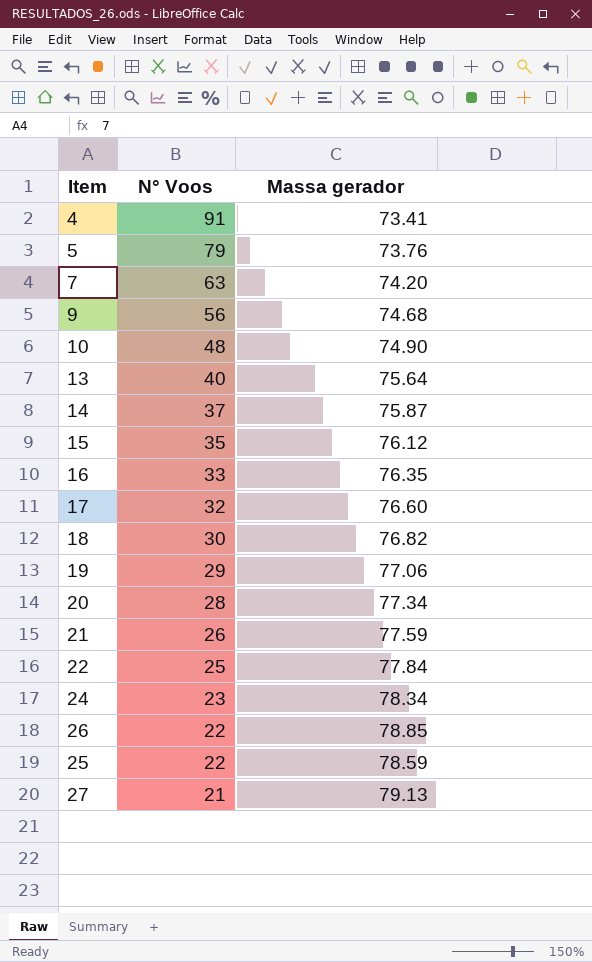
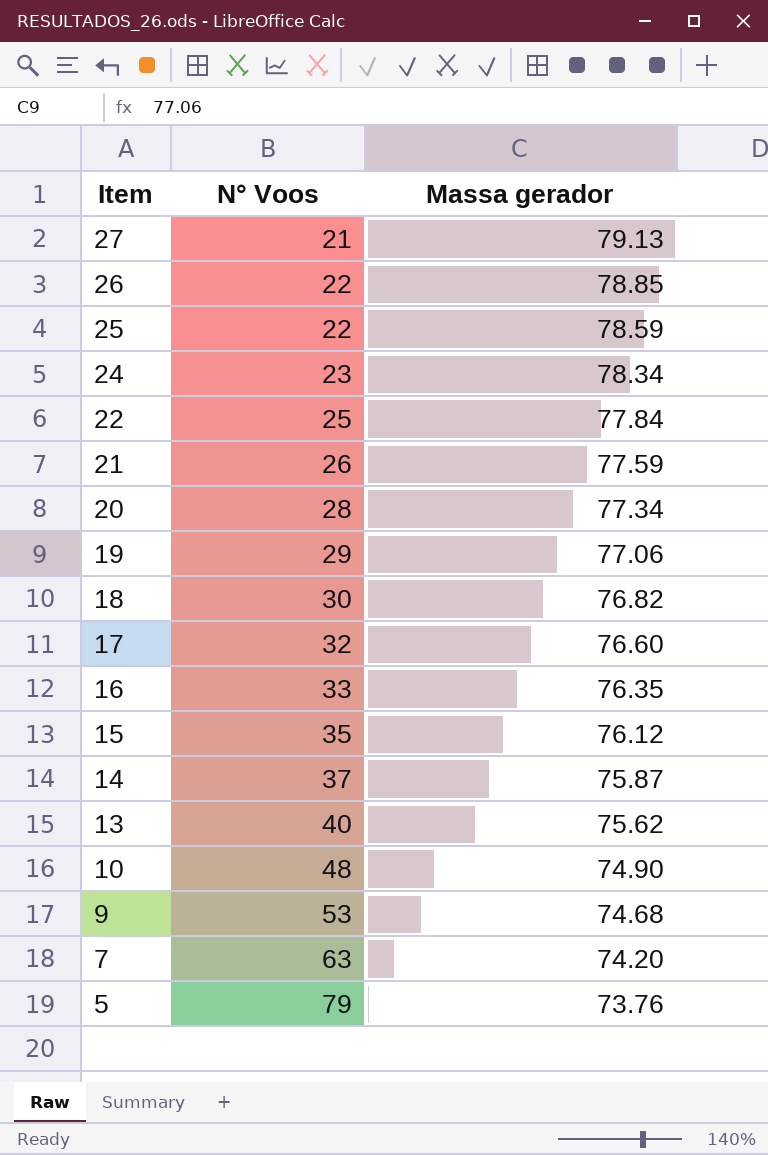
row order: N° Voos descending -> Item descending
row 4: 91 | 73.41 -> none
13 | Massa gerador: 75.64 -> 75.62
9 | N° Voos: 56 -> 53

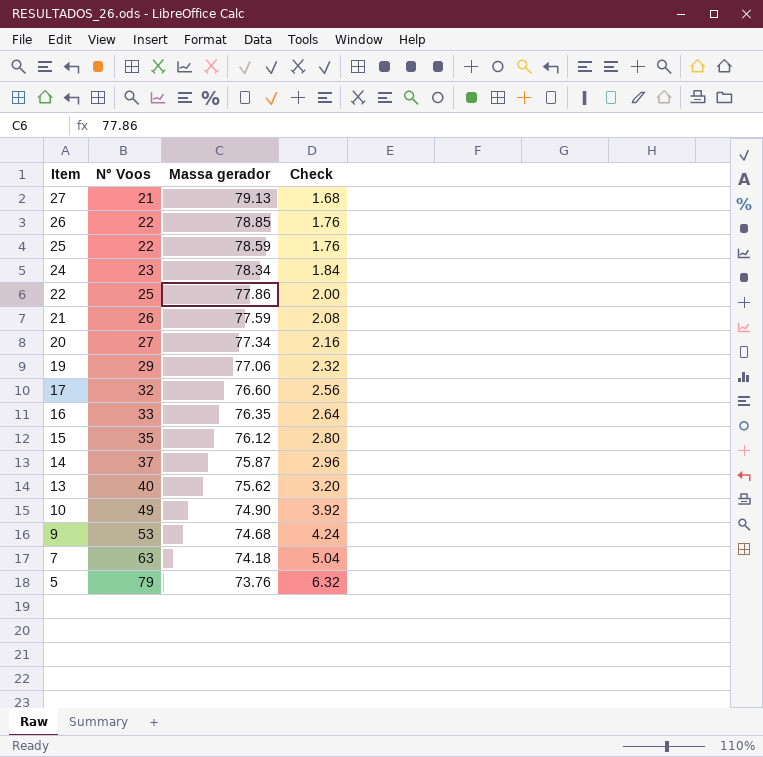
column Check | formula: none -> [N° Voos] * 0.08
row 18: 30 | 76.82 -> none
22 | Massa gerador: 77.84 -> 77.86
20 | N° Voos: 28 -> 27
10 | N° Voos: 48 -> 49
7 | Massa gerador: 74.20 -> 74.18

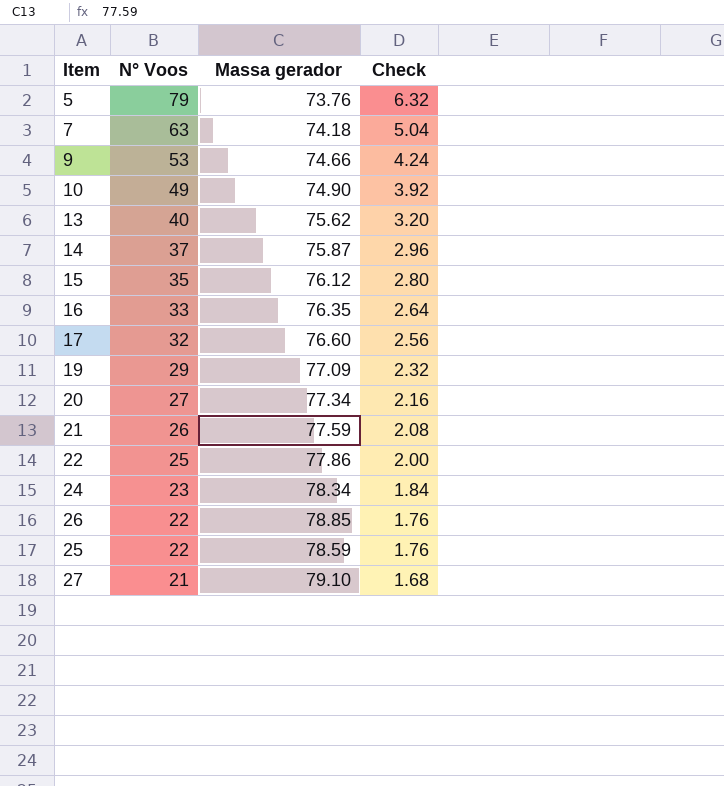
row order: Item descending -> N° Voos descending
9 | Massa gerador: 74.68 -> 74.66
19 | Massa gerador: 77.06 -> 77.09
27 | Massa gerador: 79.13 -> 79.10

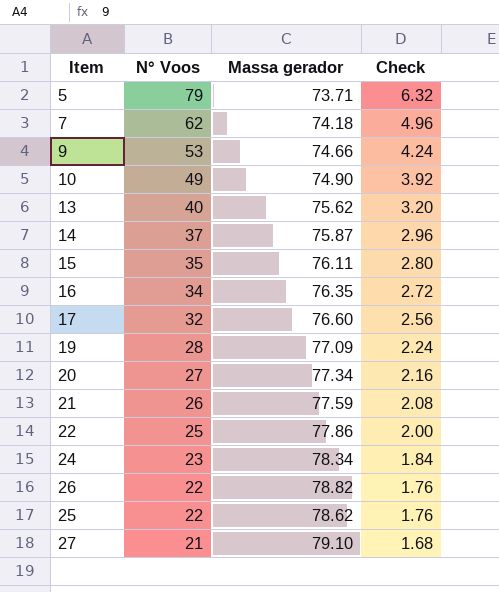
5 | Massa gerador: 73.76 -> 73.71
7 | N° Voos: 63 -> 62
7 | Check: 5.04 -> 4.96
15 | Massa gerador: 76.12 -> 76.11
16 | N° Voos: 33 -> 34
16 | Check: 2.64 -> 2.72
19 | N° Voos: 29 -> 28
19 | Check: 2.32 -> 2.24
26 | Massa gerador: 78.85 -> 78.82
25 | Massa gerador: 78.59 -> 78.62

